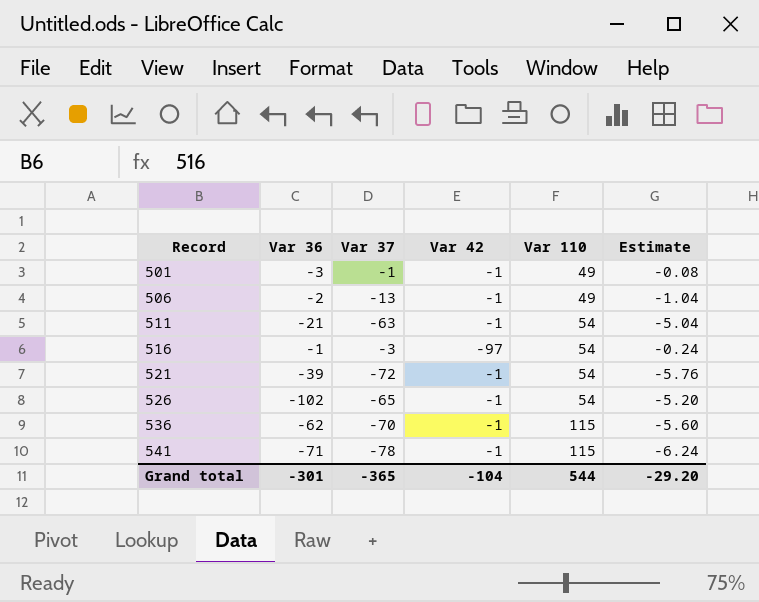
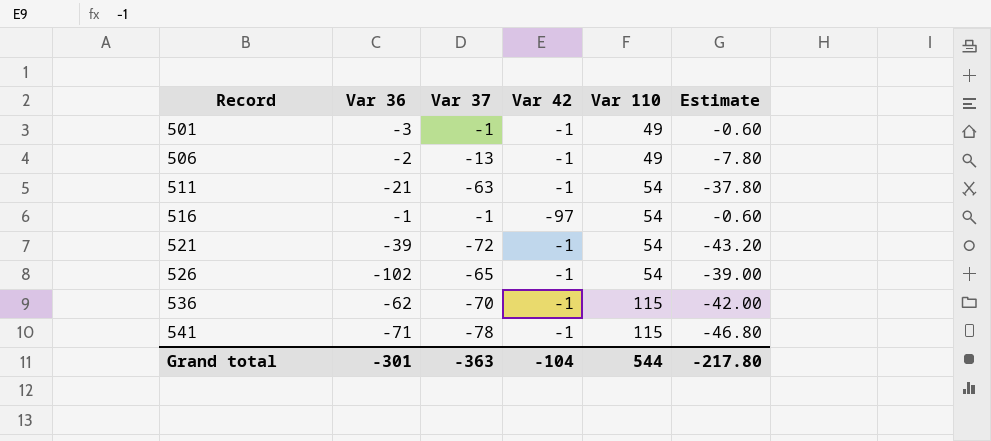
column Estimate | formula: [Var 37] * 0.08 -> [Var 37] * 0.6
516 | Var 37: -3 -> -1
Grand total | Var 37: -365 -> -363
Grand total | Estimate: -29.20 -> -217.80

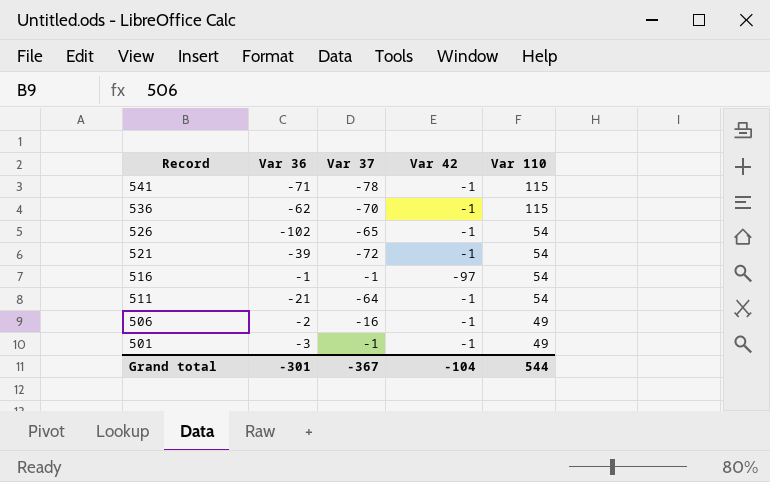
row order: Record ascending -> Record descending
column Estimate | formula: [Var 37] * 0.6 -> none
511 | Var 37: -63 -> -64
506 | Var 37: -13 -> -16
Grand total | Var 37: -363 -> -367

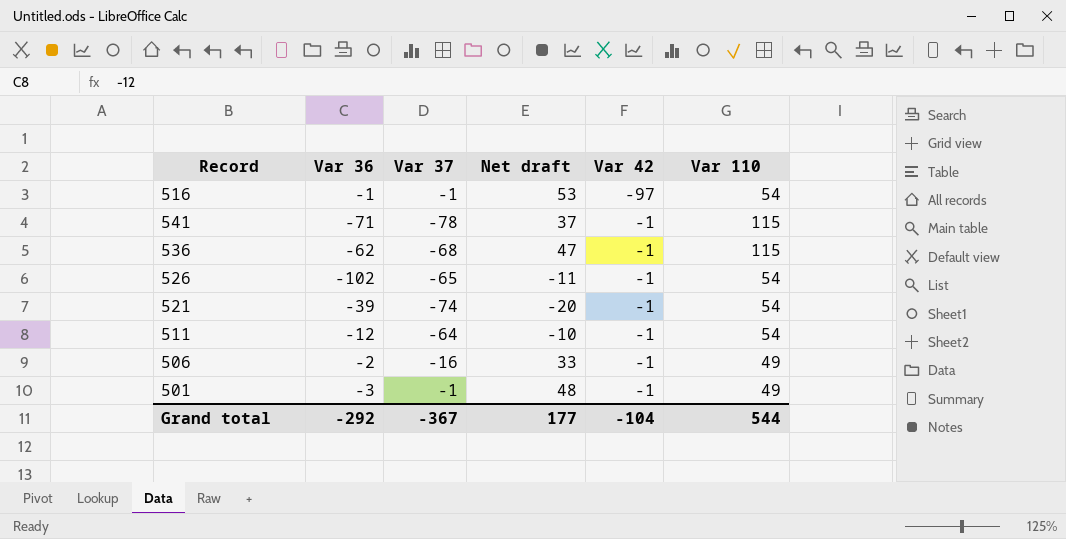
row order: Record descending -> Var 42 ascending
column Net draft | formula: none -> [Var 37] + [Var 110]
536 | Var 37: -70 -> -68
521 | Var 37: -72 -> -74
511 | Var 36: -21 -> -12
Grand total | Var 36: -301 -> -292

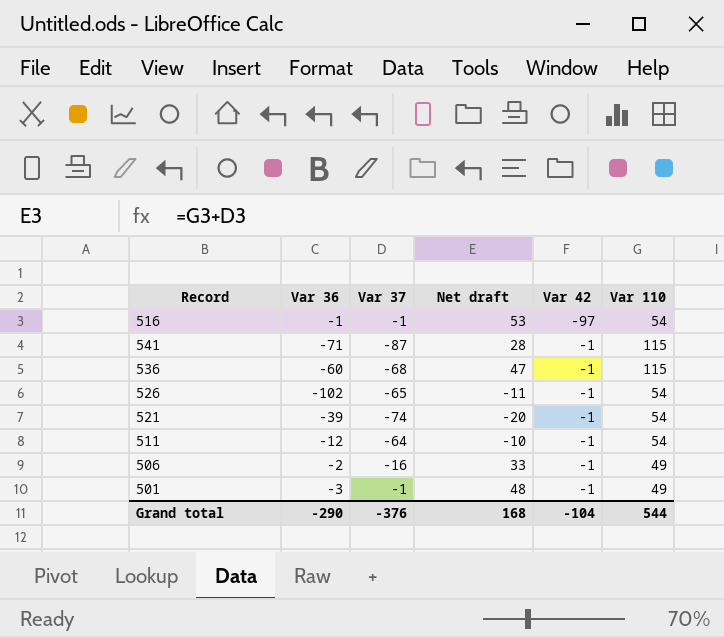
541 | Var 37: -78 -> -87
541 | Net draft: 37 -> 28
536 | Var 36: -62 -> -60
Grand total | Var 36: -292 -> -290
Grand total | Var 37: -367 -> -376
Grand total | Net draft: 177 -> 168

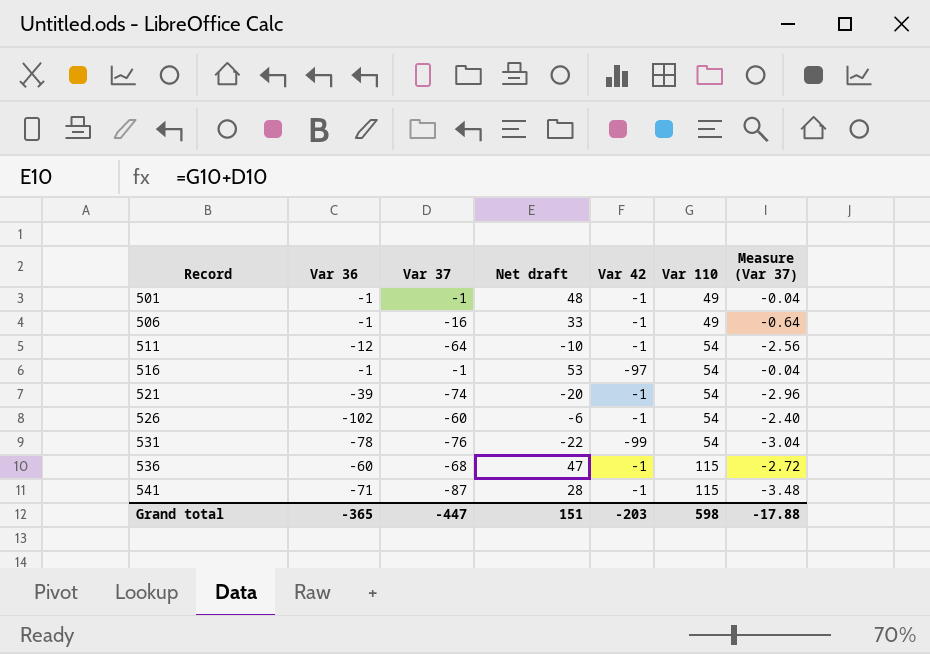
row order: Var 42 ascending -> Record ascending
column Measure (Var 37) | formula: none -> [Var 37] * 0.04
501 | Var 36: -3 -> -1
506 | Var 36: -2 -> -1
526 | Var 37: -65 -> -60
526 | Net draft: -11 -> -6
row 531: none -> -78 | -76 | -22 | -99 | 54 | -3.04
Grand total | Var 36: -290 -> -365
Grand total | Var 37: -376 -> -447
Grand total | Net draft: 168 -> 151
Grand total | Var 42: -104 -> -203
Grand total | Var 110: 544 -> 598

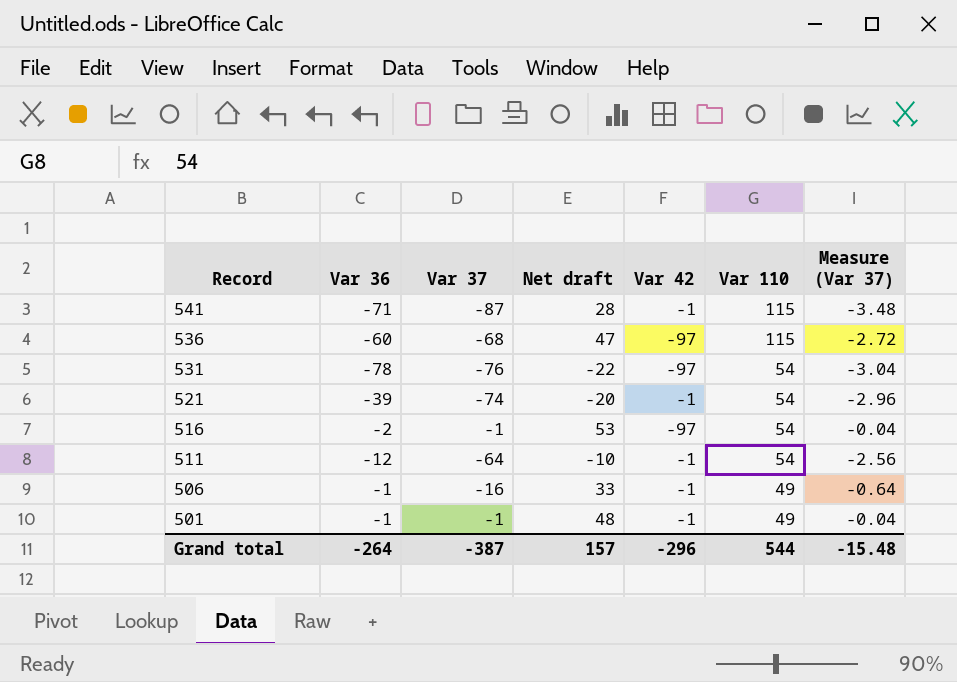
row order: Record ascending -> Record descending
row 526: -102 | -60 | -6 | -1 | 54 | -2.40 -> none
536 | Var 42: -1 -> -97
531 | Var 42: -99 -> -97
516 | Var 36: -1 -> -2
Grand total | Var 36: -365 -> -264
Grand total | Var 37: -447 -> -387
Grand total | Net draft: 151 -> 157
Grand total | Var 42: -203 -> -296
Grand total | Var 110: 598 -> 544
Grand total | Measure (Var 37): -17.88 -> -15.48

